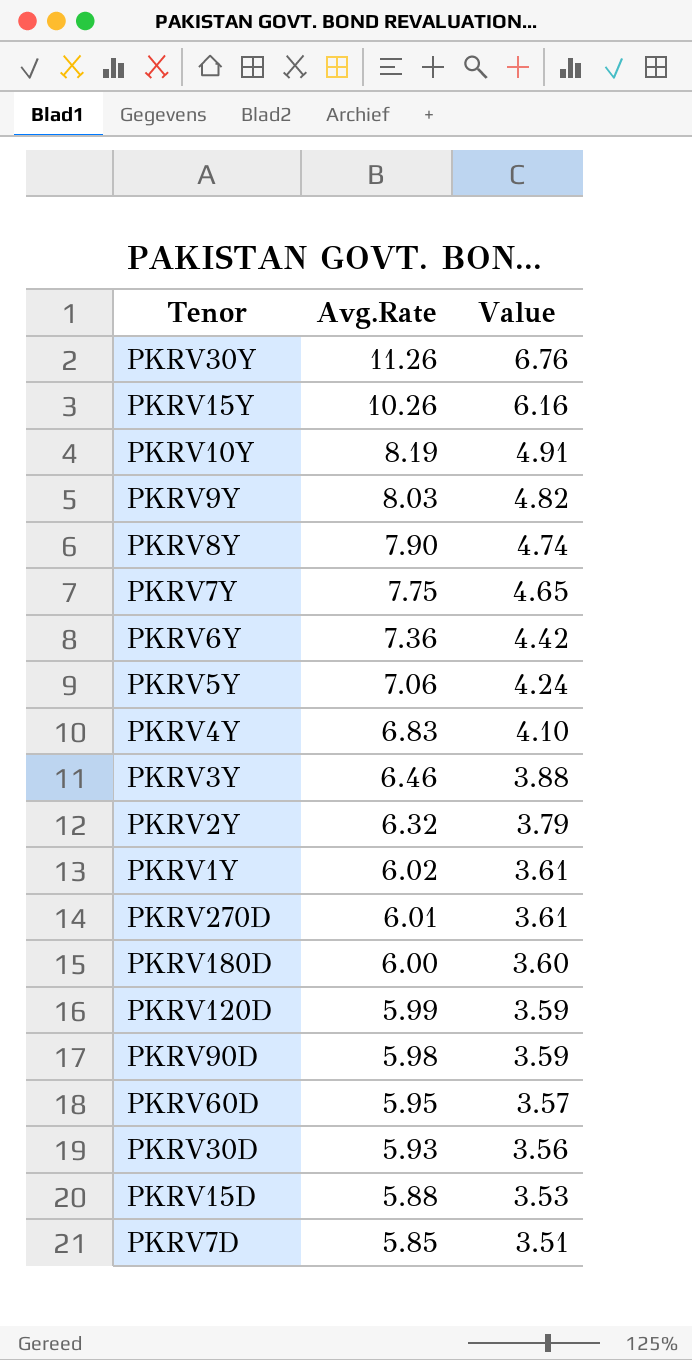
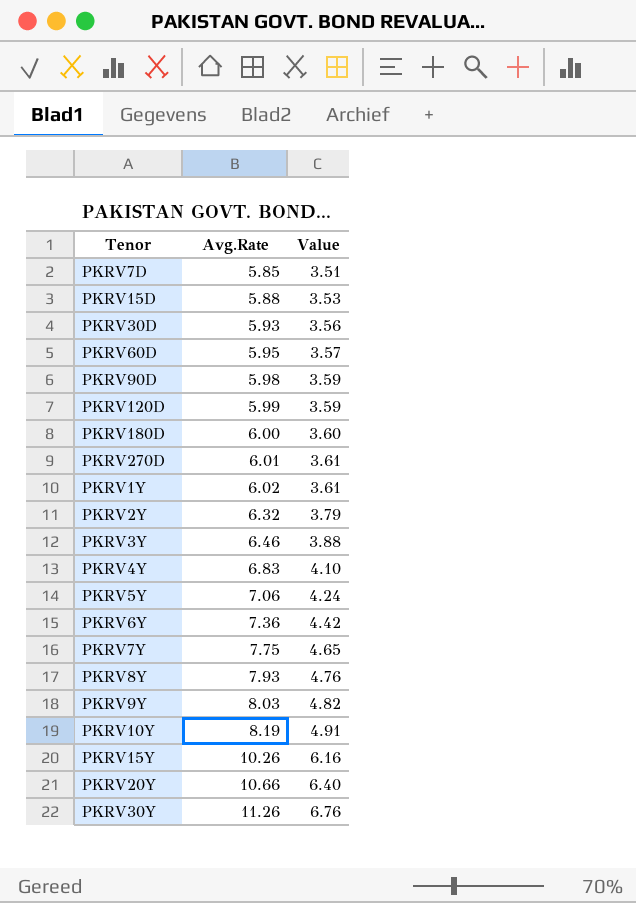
row order: Avg.Rate descending -> Avg.Rate ascending
PKRV8Y | Avg.Rate: 7.90 -> 7.93
PKRV8Y | Value: 4.74 -> 4.76
row PKRV20Y: none -> 10.66 | 6.40

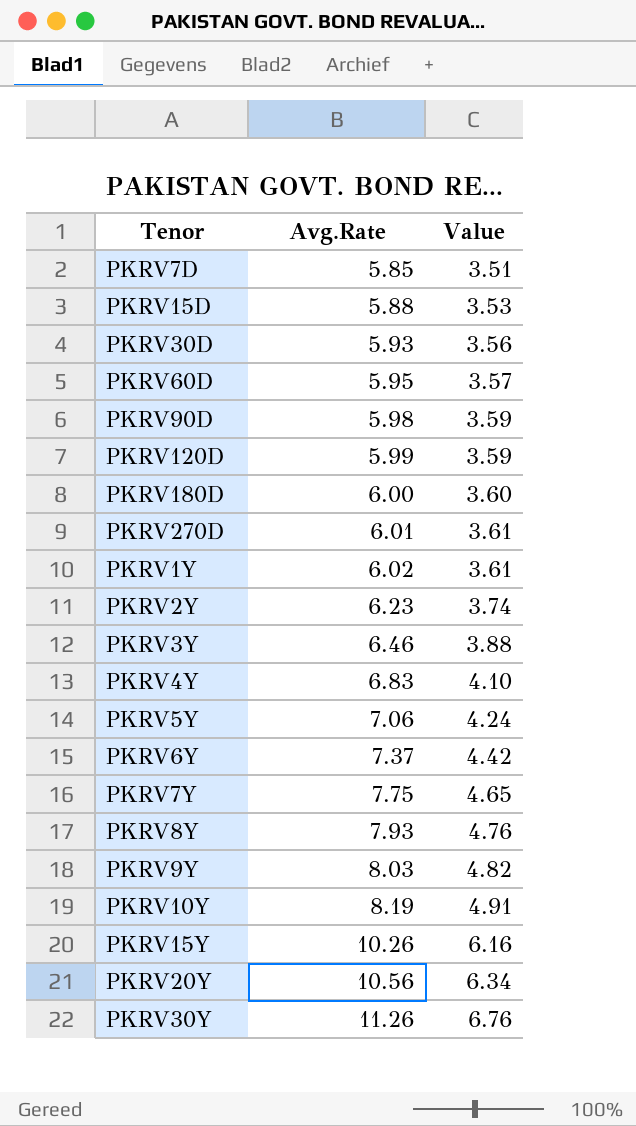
PKRV2Y | Avg.Rate: 6.32 -> 6.23
PKRV2Y | Value: 3.79 -> 3.74
PKRV6Y | Avg.Rate: 7.36 -> 7.37
PKRV20Y | Avg.Rate: 10.66 -> 10.56
PKRV20Y | Value: 6.40 -> 6.34

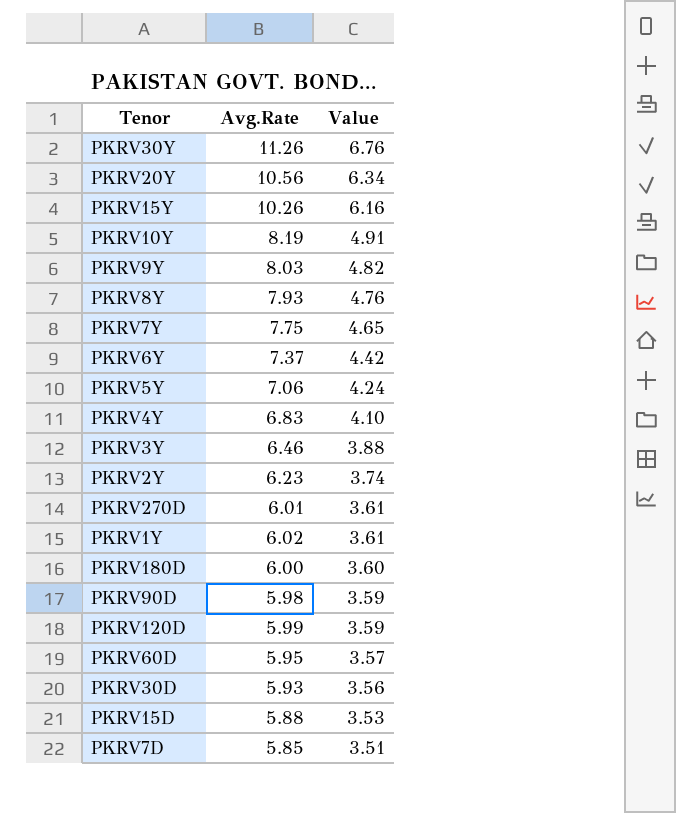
row order: Avg.Rate ascending -> Value descending

